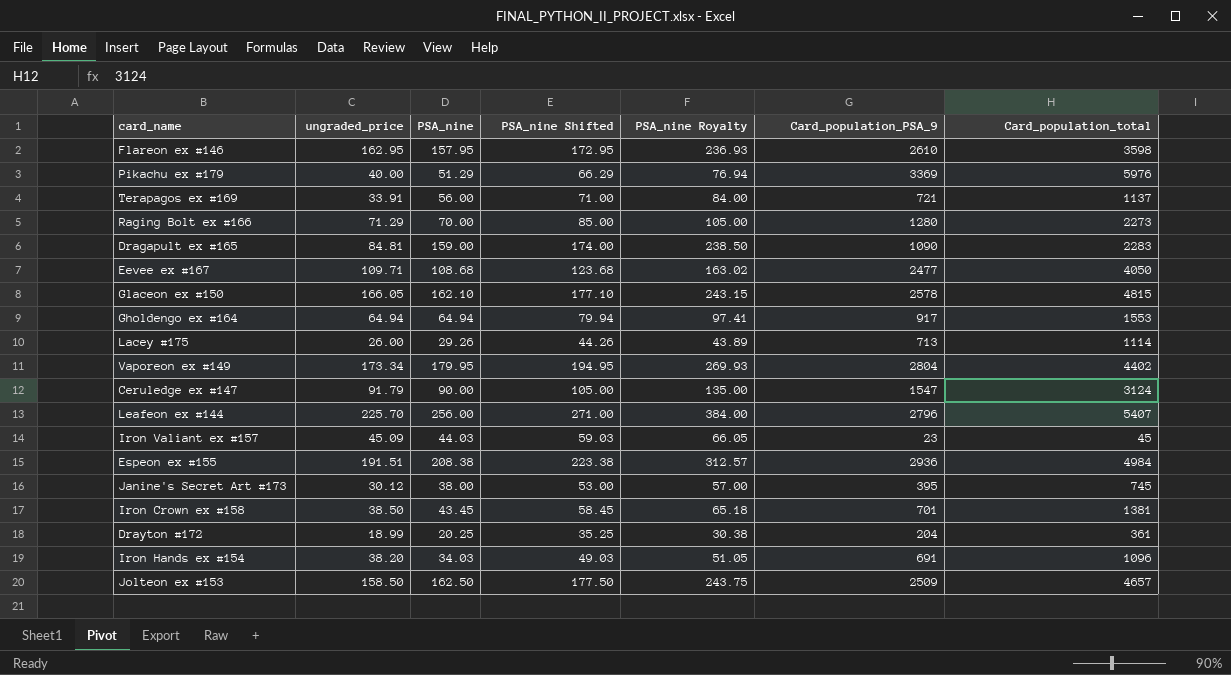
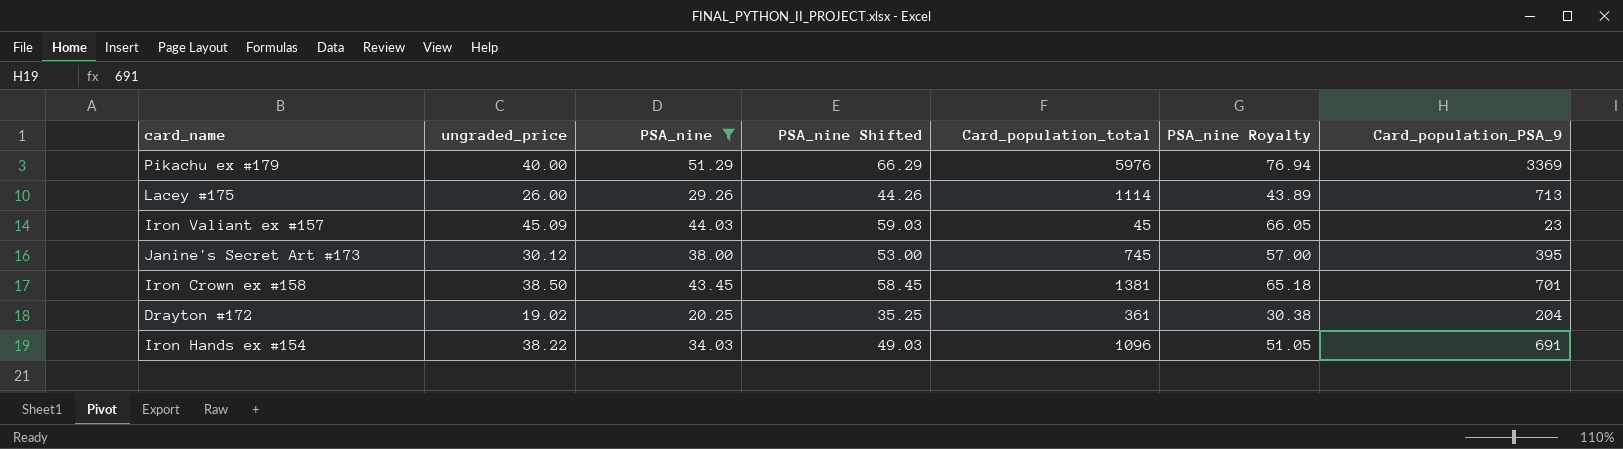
filter: none -> PSA_nine <= 51.29
column Card_population_total | position: 7 -> 5
Drayton #172 | ungraded_price: 18.99 -> 19.02
Iron Hands ex #154 | ungraded_price: 38.20 -> 38.22

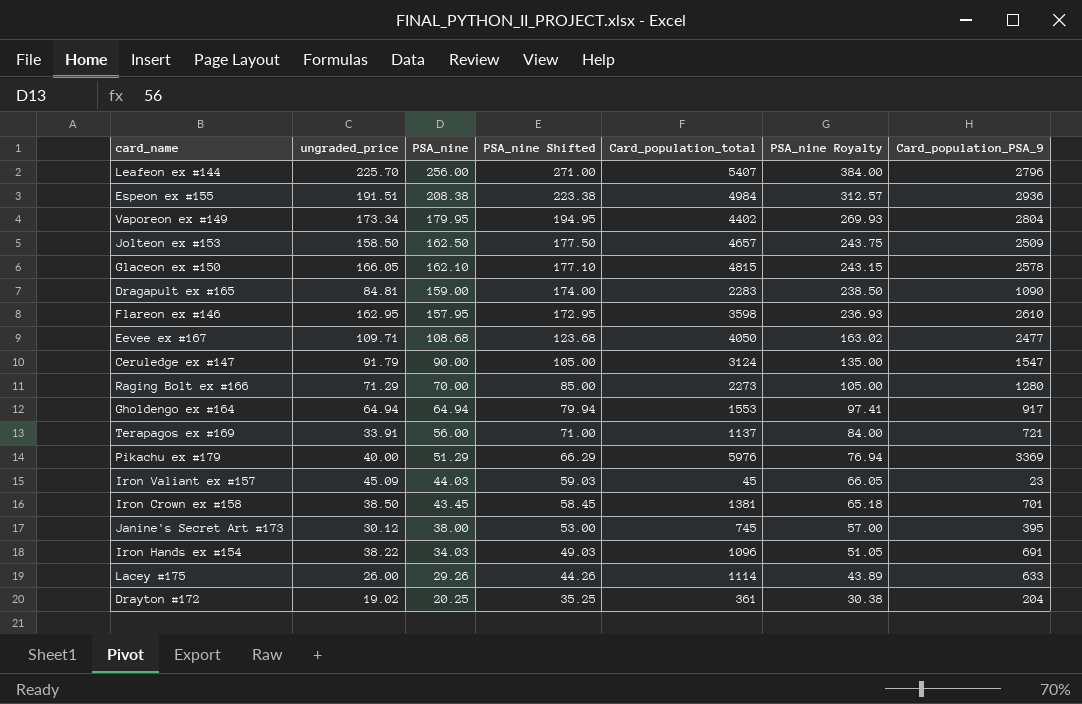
filter: PSA_nine <= 51.29 -> none
row order: none -> PSA_nine descending
Lacey #175 | Card_population_PSA_9: 713 -> 633

